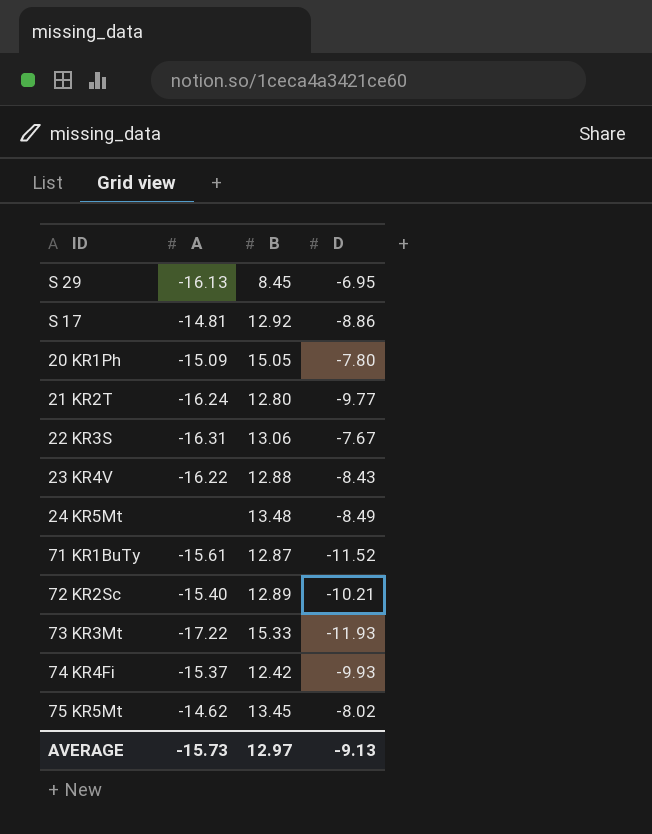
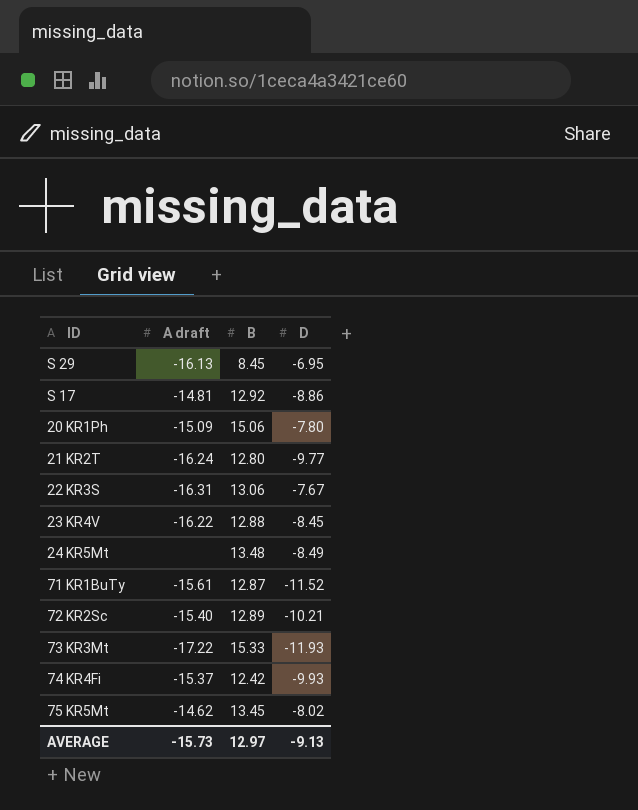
column name: A -> A draft
20 KR1Ph | B: 15.05 -> 15.06
23 KR4V | D: -8.43 -> -8.45

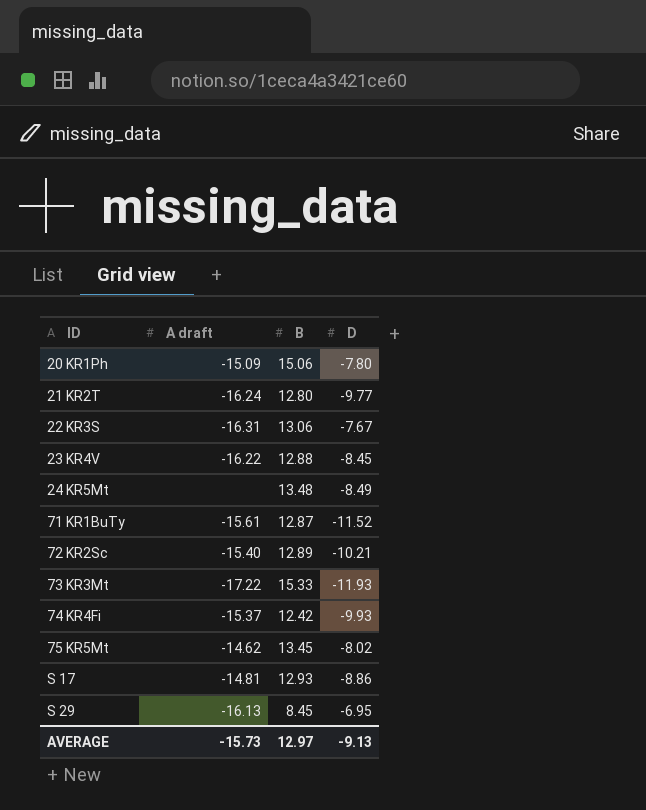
row order: none -> ID ascending
S 17 | B: 12.92 -> 12.93

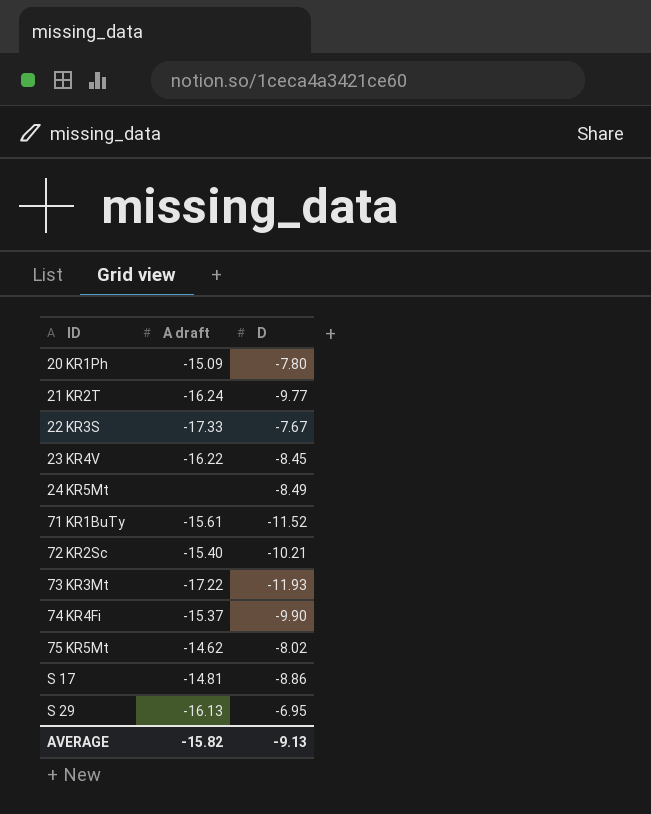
column B | position: 3 -> none
22 KR3S | A draft: -16.31 -> -17.33
74 KR4Fi | D: -9.93 -> -9.90
AVERAGE | A draft: -15.73 -> -15.82

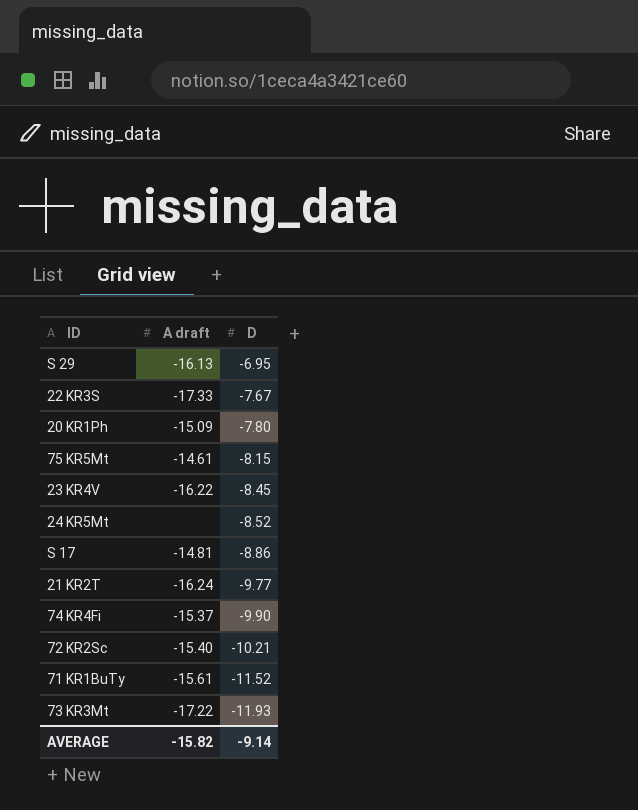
row order: ID ascending -> D descending
75 KR5Mt | A draft: -14.62 -> -14.61
75 KR5Mt | D: -8.02 -> -8.15
24 KR5Mt | D: -8.49 -> -8.52
AVERAGE | D: -9.13 -> -9.14

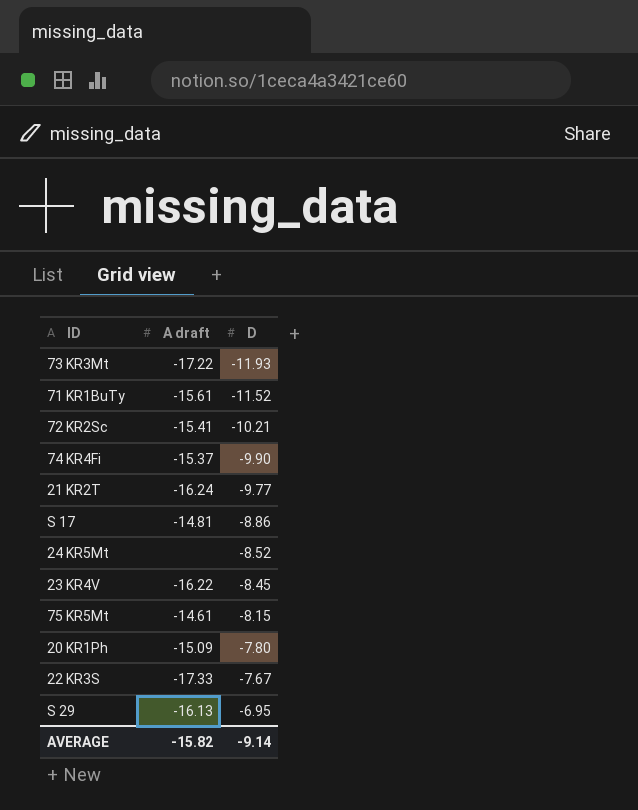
row order: D descending -> D ascending
72 KR2Sc | A draft: -15.40 -> -15.41

